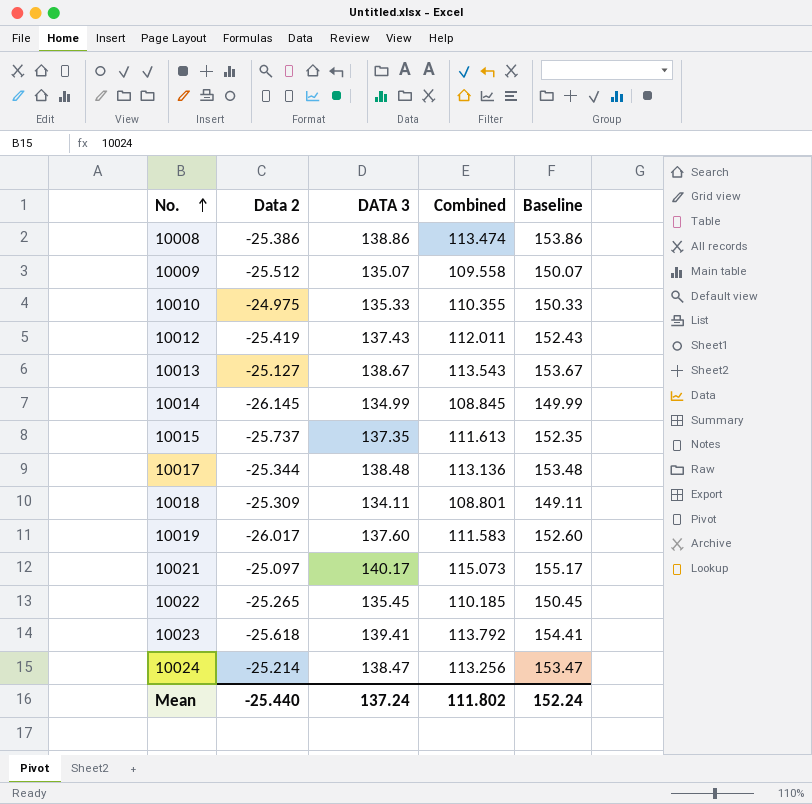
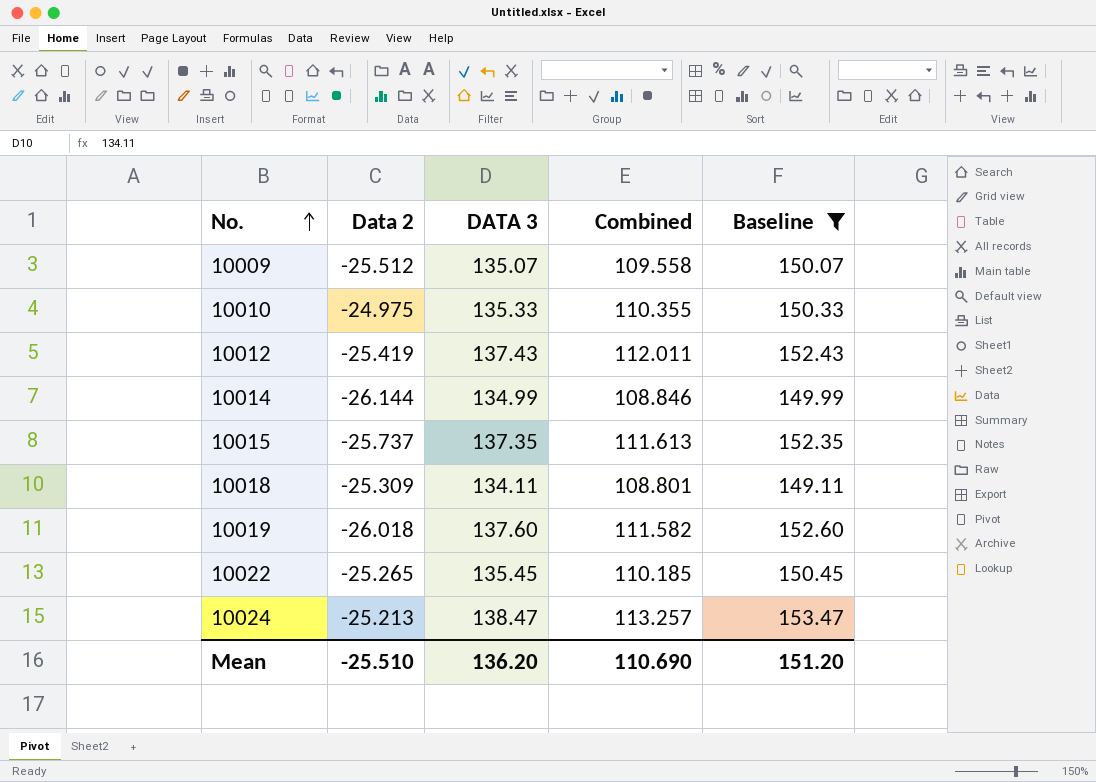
filter: none -> Baseline <= 153.47
10014 | Data 2: -26.145 -> -26.144
10014 | Combined: 108.845 -> 108.846
10019 | Data 2: -26.017 -> -26.018
10019 | Combined: 111.583 -> 111.582
10024 | Data 2: -25.214 -> -25.213
10024 | Combined: 113.256 -> 113.257
Mean | Data 2: -25.440 -> -25.510
Mean | DATA 3: 137.24 -> 136.20
Mean | Combined: 111.802 -> 110.690
Mean | Baseline: 152.24 -> 151.20

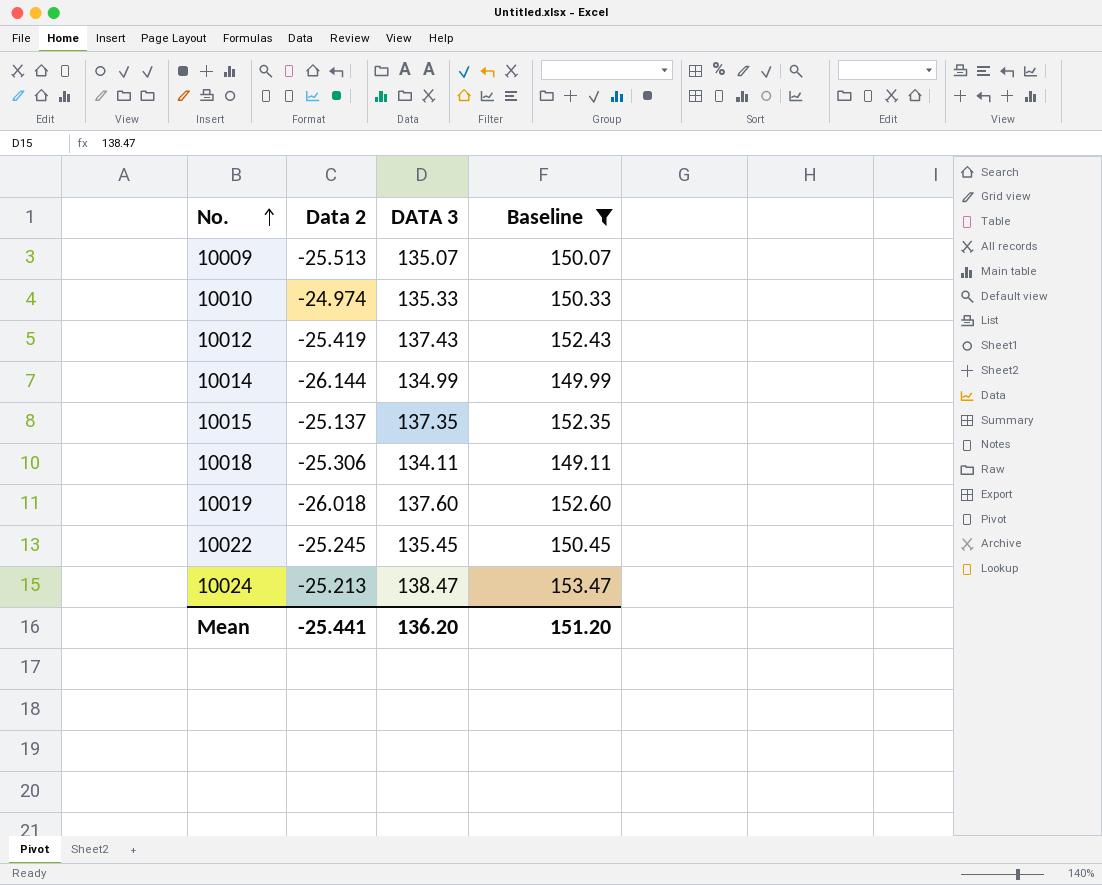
column Combined | formula: [Data 2] + [DATA 3] -> none
10009 | Data 2: -25.512 -> -25.513
10010 | Data 2: -24.975 -> -24.974
10015 | Data 2: -25.737 -> -25.137
10018 | Data 2: -25.309 -> -25.306
10022 | Data 2: -25.265 -> -25.245
Mean | Data 2: -25.510 -> -25.441

